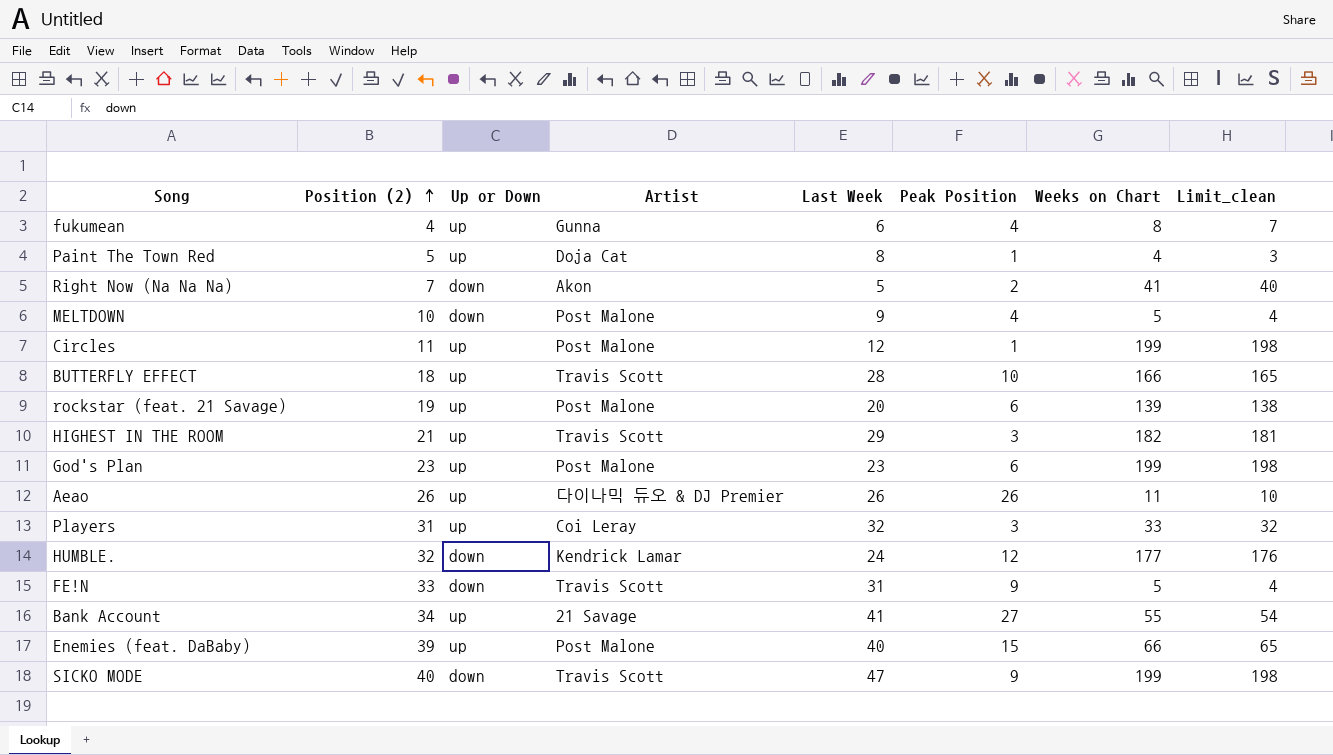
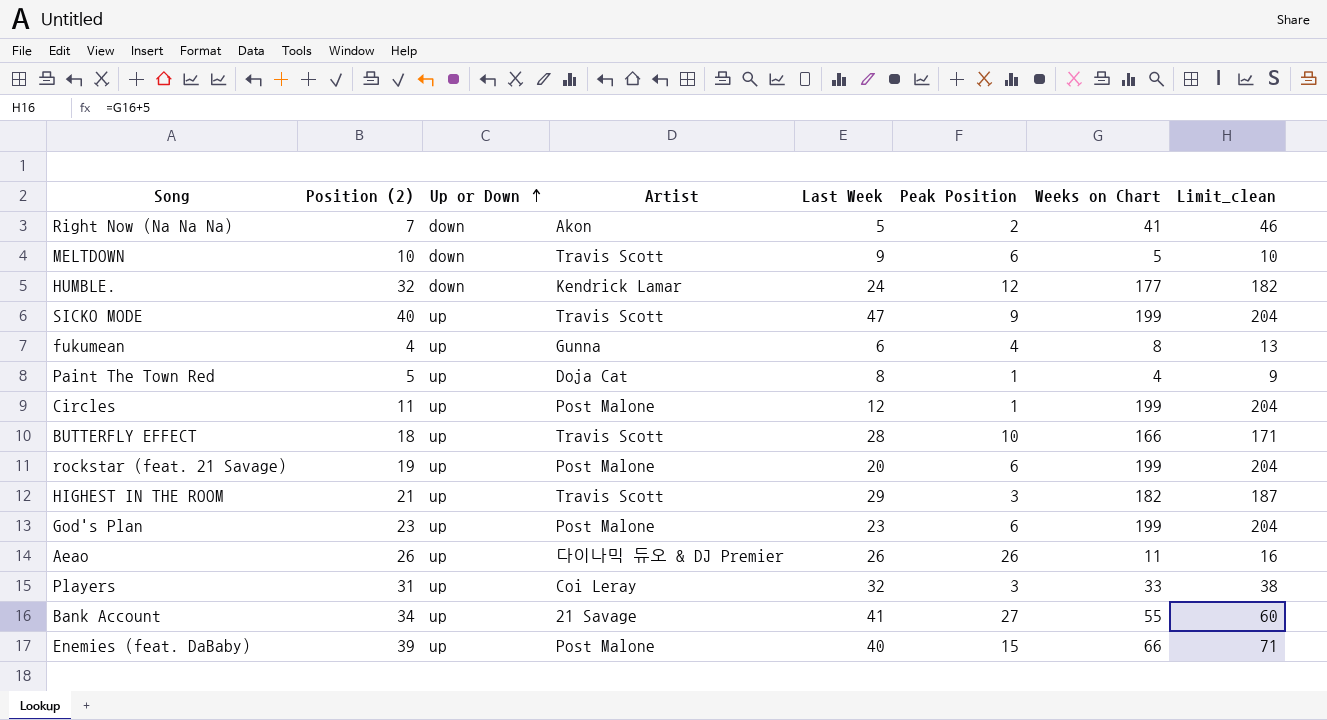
row order: Position (2) ascending -> Up or Down ascending
column Limit_clean | formula: [Weeks on Chart] - 1 -> [Weeks on Chart] + 5
row FE!N: 33 | down | Travis Scott | 31 | 9 | 5 | 4 -> none
MELTDOWN | Artist: Post Malone -> Travis Scott
MELTDOWN | Peak Position: 4 -> 6
SICKO MODE | Up or Down: down -> up
rockstar (feat. 21 Savage) | Weeks on Chart: 139 -> 199

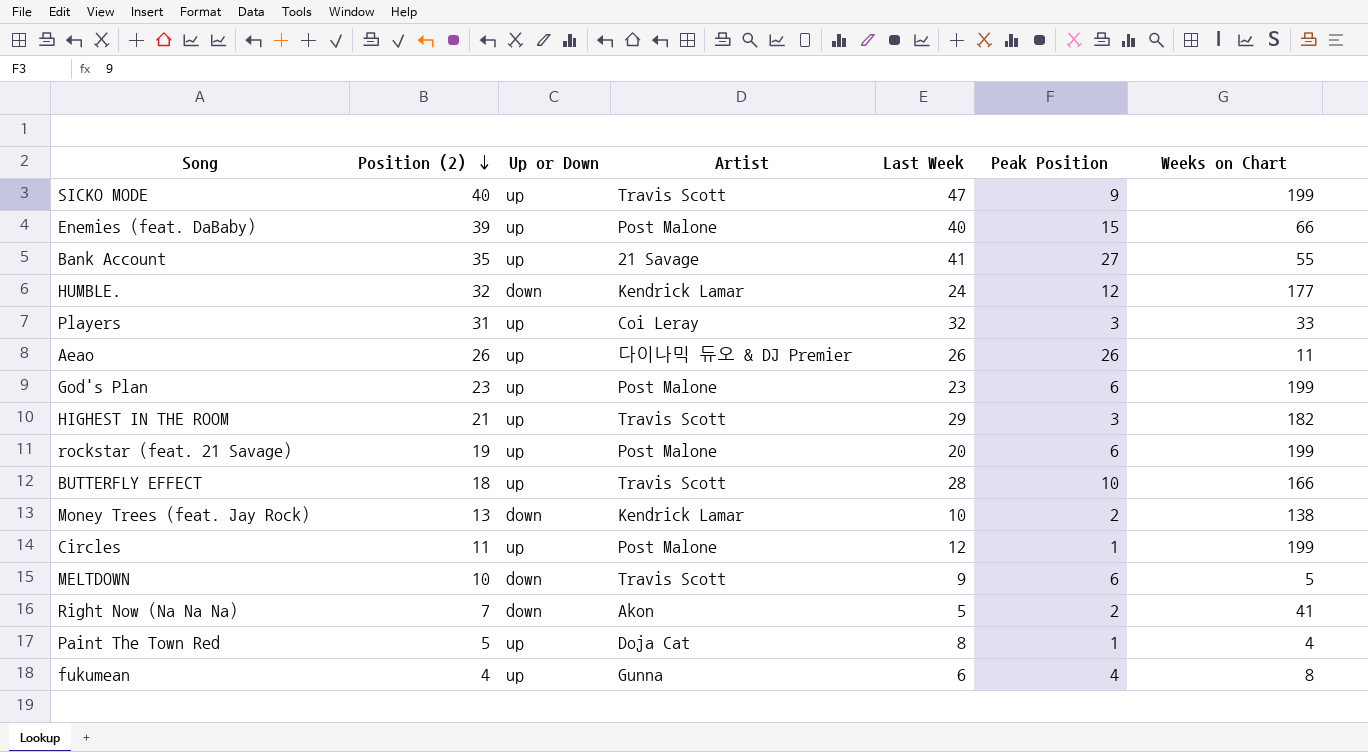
row order: Up or Down ascending -> Position (2) descending
column Limit_clean | formula: [Weeks on Chart] + 5 -> none
Bank Account | Position (2): 34 -> 35
row Money Trees (feat. Jay Rock): none -> 13 | down | Kendrick Lamar | 10 | 2 | 138

